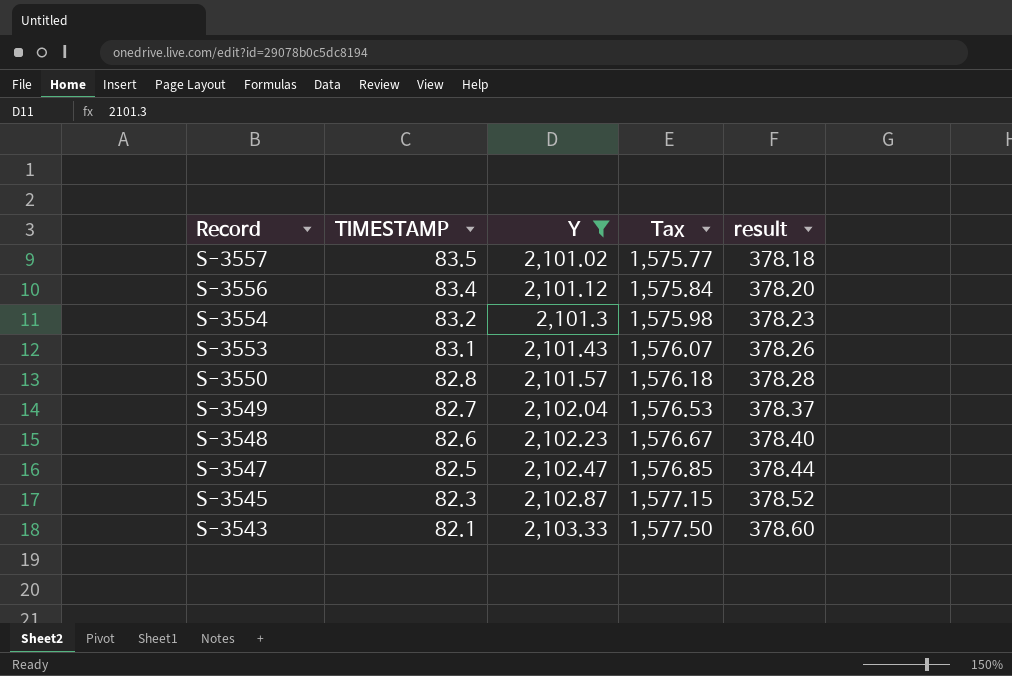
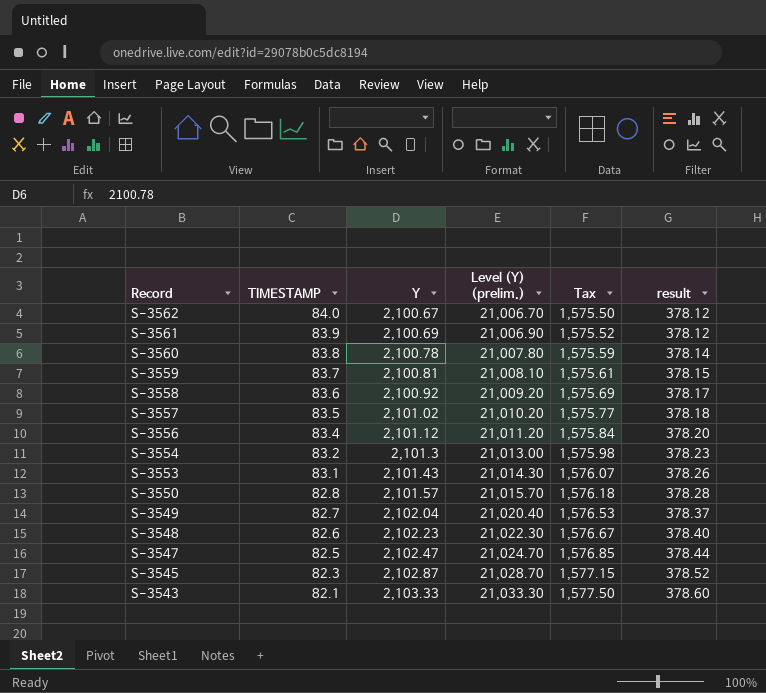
filter: Y >= 2,101.02 -> none
column Level (Y) (prelim.) | formula: none -> [Y] * 10

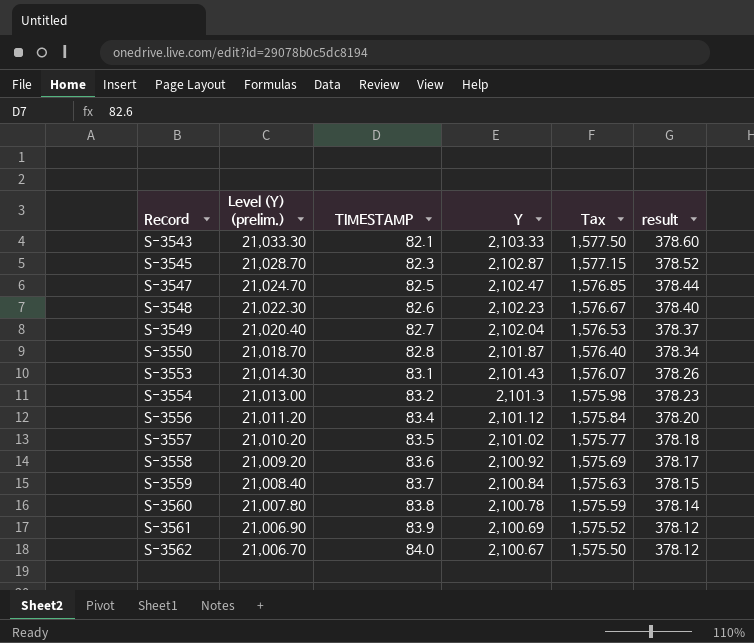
row order: Record descending -> Record ascending
column Level (Y) (prelim.) | position: 4 -> 2
S-3550 | Level (Y) (prelim.): 21,015.70 -> 21,018.70
S-3550 | Y: 2,101.57 -> 2,101.87
S-3550 | Tax: 1,576.18 -> 1,576.40
S-3550 | result: 378.28 -> 378.34
S-3559 | Level (Y) (prelim.): 21,008.10 -> 21,008.40
S-3559 | Y: 2,100.81 -> 2,100.84
S-3559 | Tax: 1,575.61 -> 1,575.63

